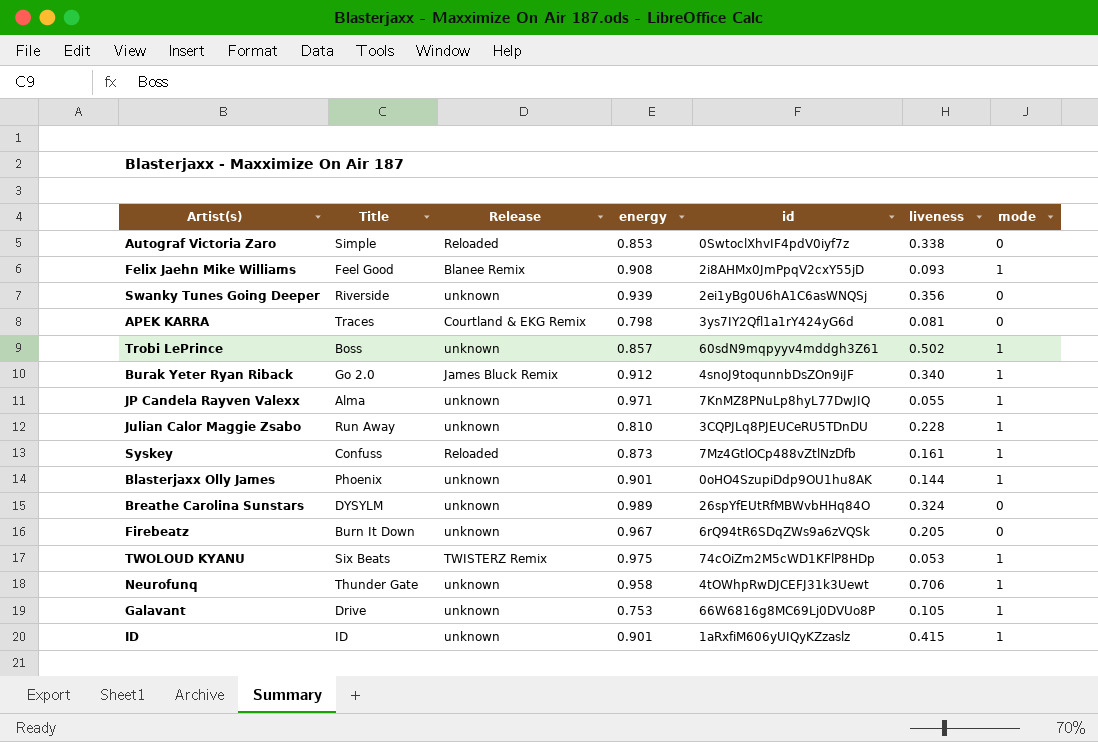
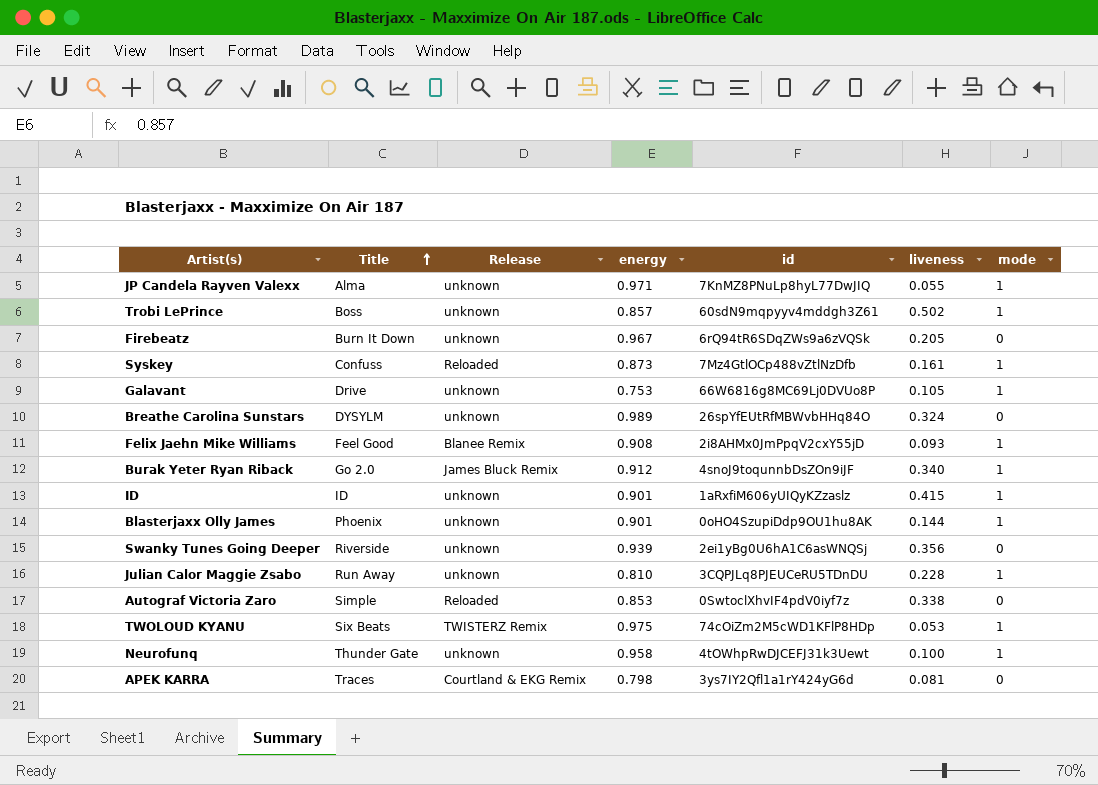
row order: none -> Title ascending
Neurofunq | liveness: 0.706 -> 0.100

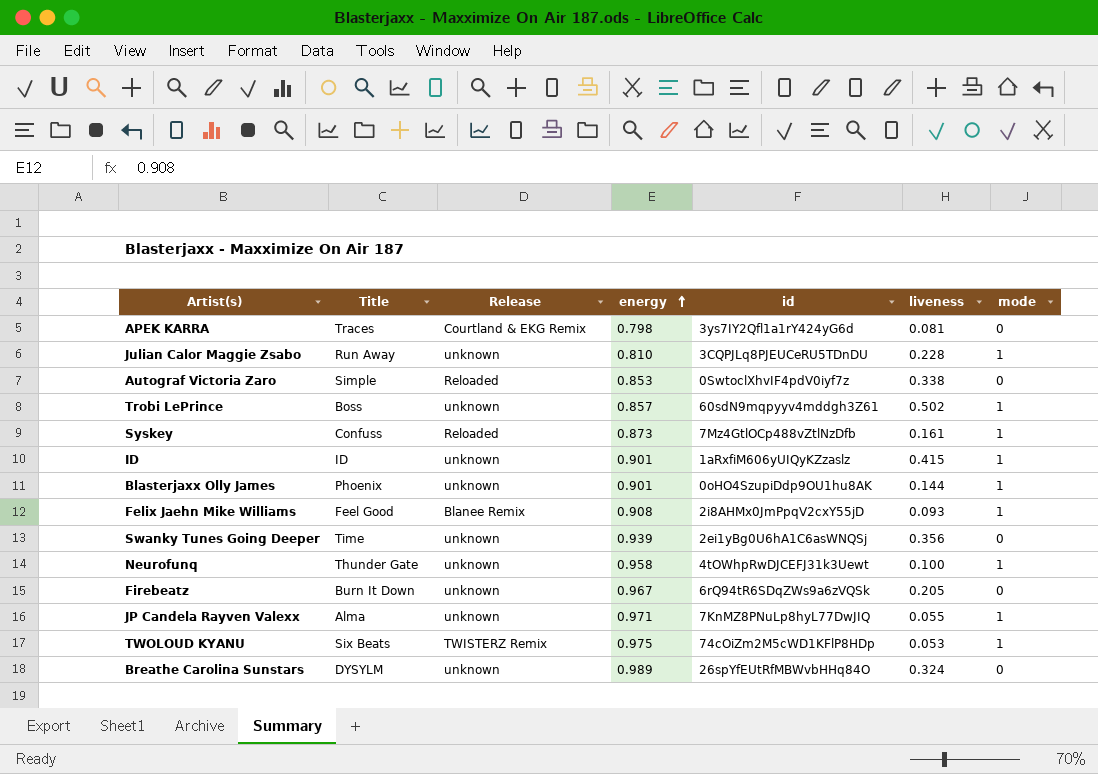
row order: Title ascending -> energy ascending
row Galavant: Drive | unknown | 0.753 | 66W6816g8MC69Lj0DVUo8P | 0.105 | 1 -> none
row Burak Yeter Ryan Riback: Go 2.0 | James Bluck Remix | 0.912 | 4snoJ9toqunnbDsZOn9iJF | 0.340 | 1 -> none
Swanky Tunes Going Deeper | Title: Riverside -> Time

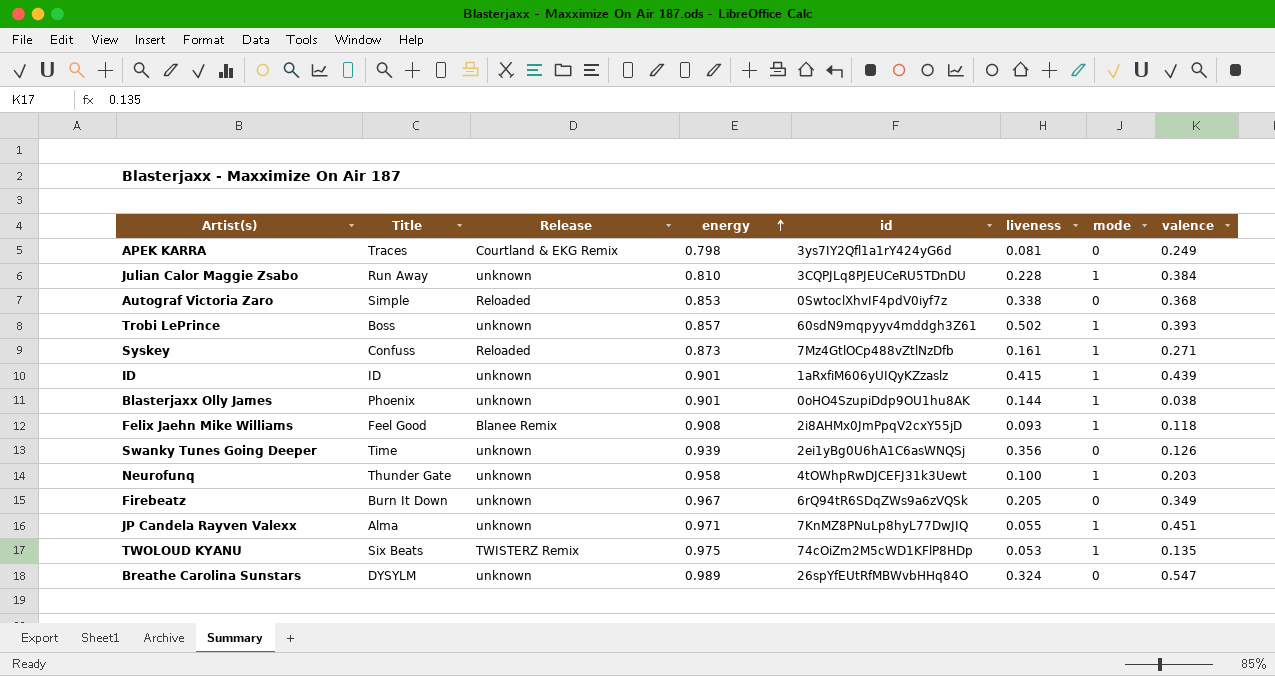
column valence | position: none -> 8

